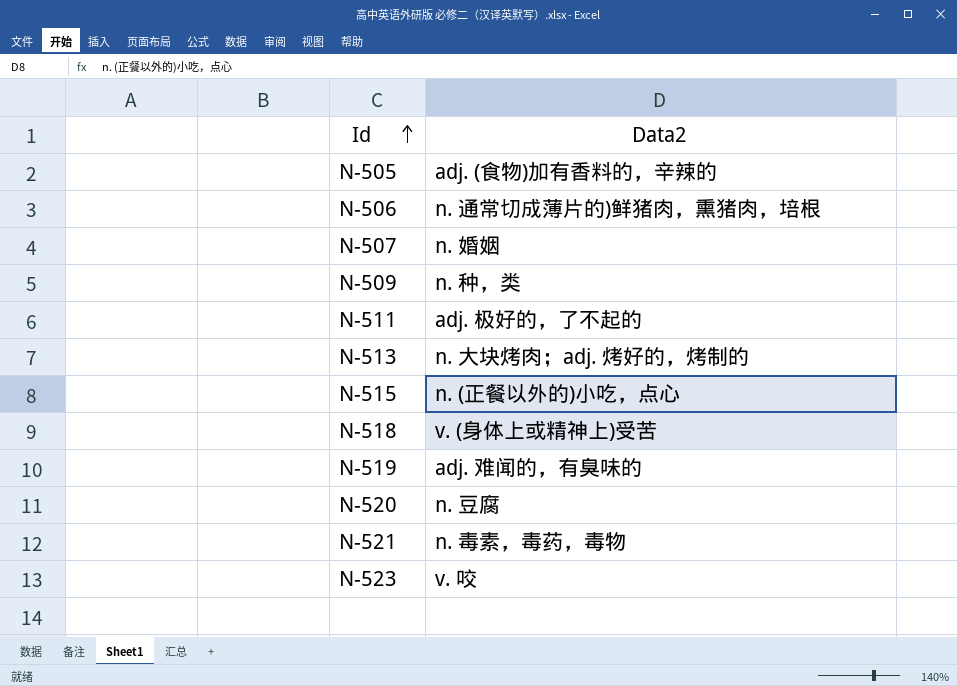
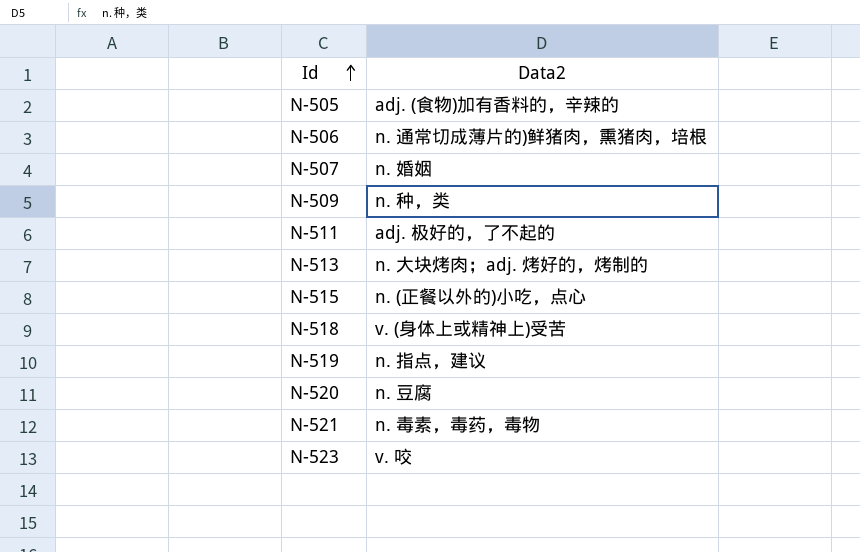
N-519 | Data2: adj. 难闻的，有臭味的 -> n. 指点，建议

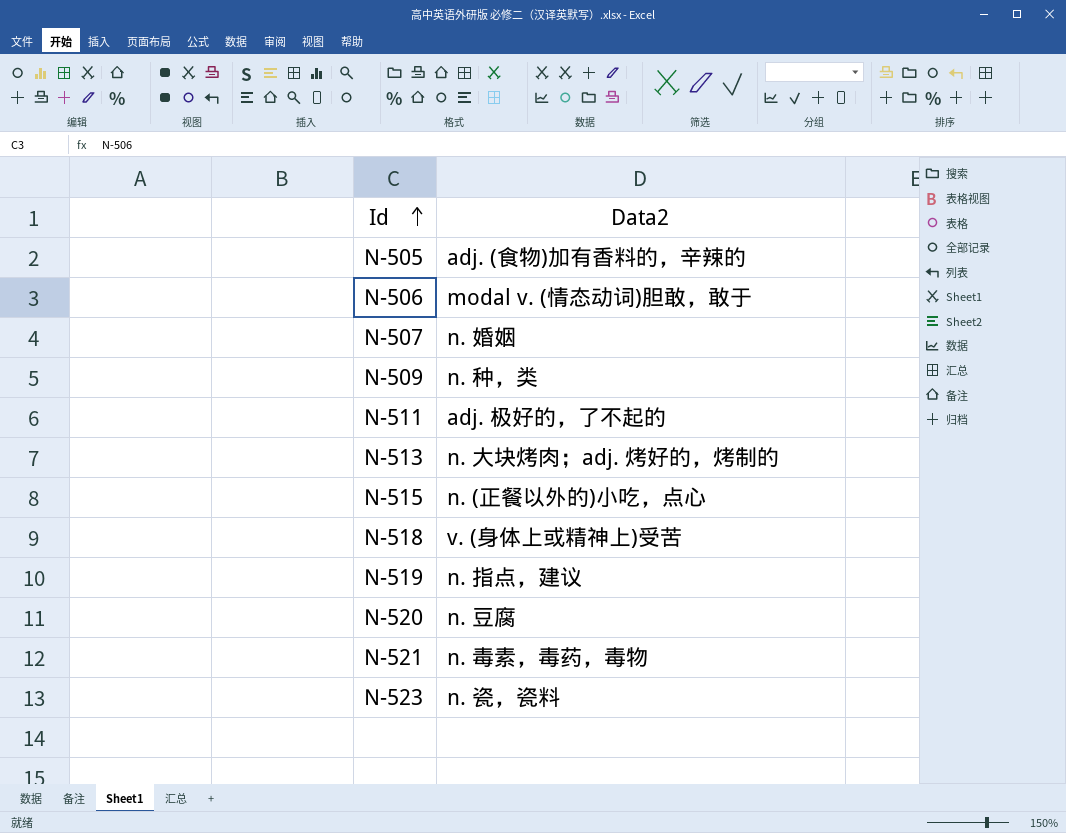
N-506 | Data2: n. 通常切成薄片的)鲜猪肉，熏猪肉，培根 -> modal v. (情态动词)胆敢，敢于
N-523 | Data2: v. 咬 -> n. 瓷，瓷料

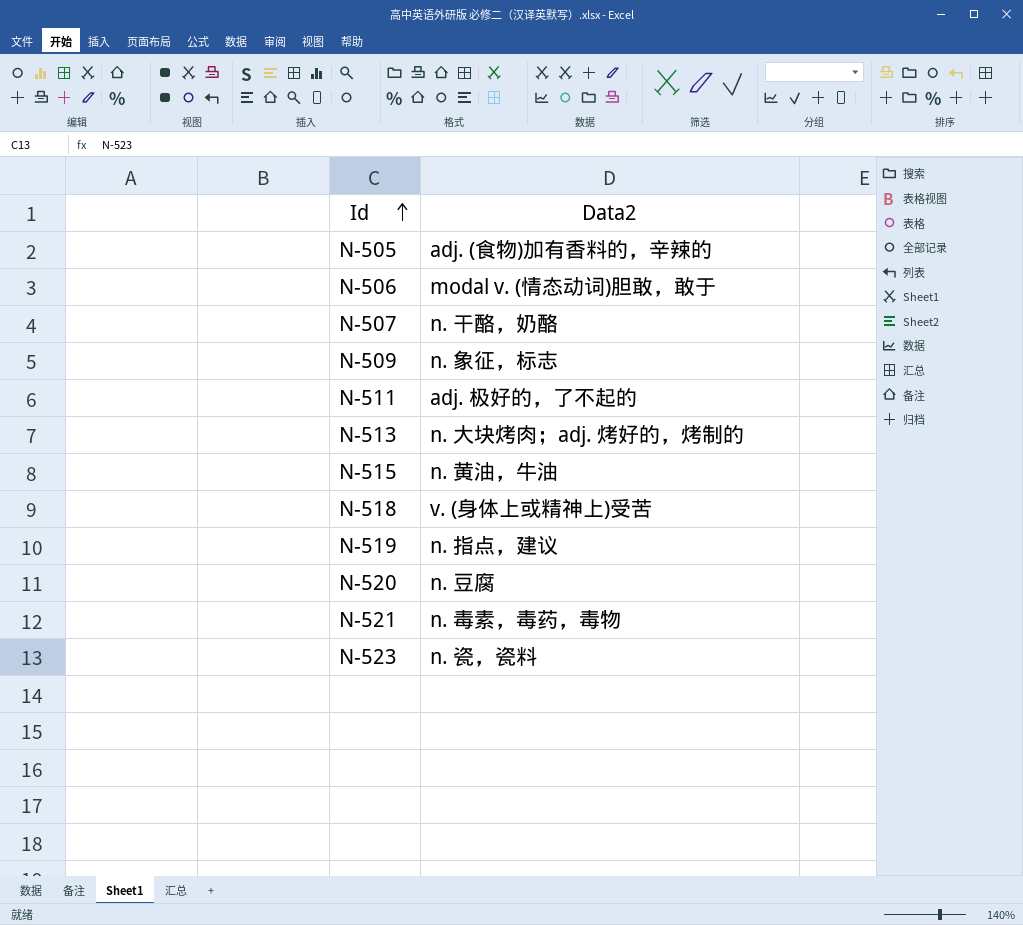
N-507 | Data2: n. 婚姻 -> n. 干酪，奶酪
N-509 | Data2: n. 种，类 -> n. 象征，标志
N-515 | Data2: n. (正餐以外的)小吃，点心 -> n. 黄油，牛油

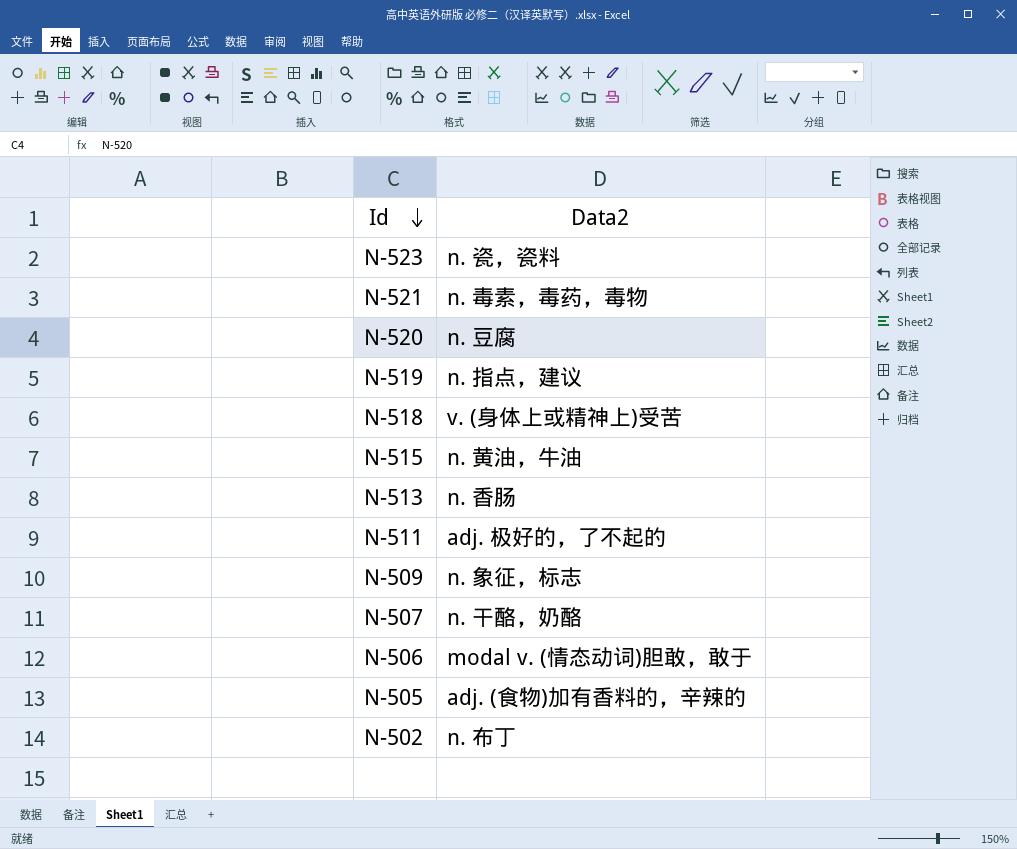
row order: Id ascending -> Id descending
N-513 | Data2: n. 大块烤肉；adj. 烤好的，烤制的 -> n. 香肠
row N-502: none -> n. 布丁

